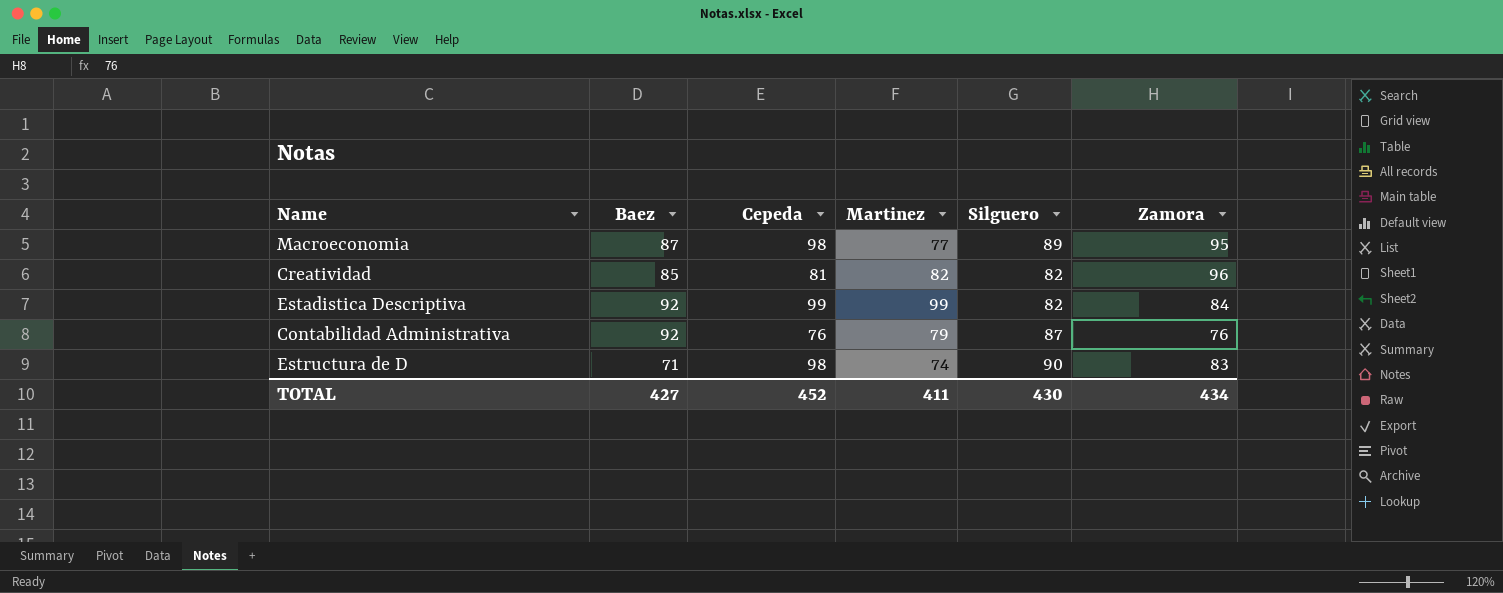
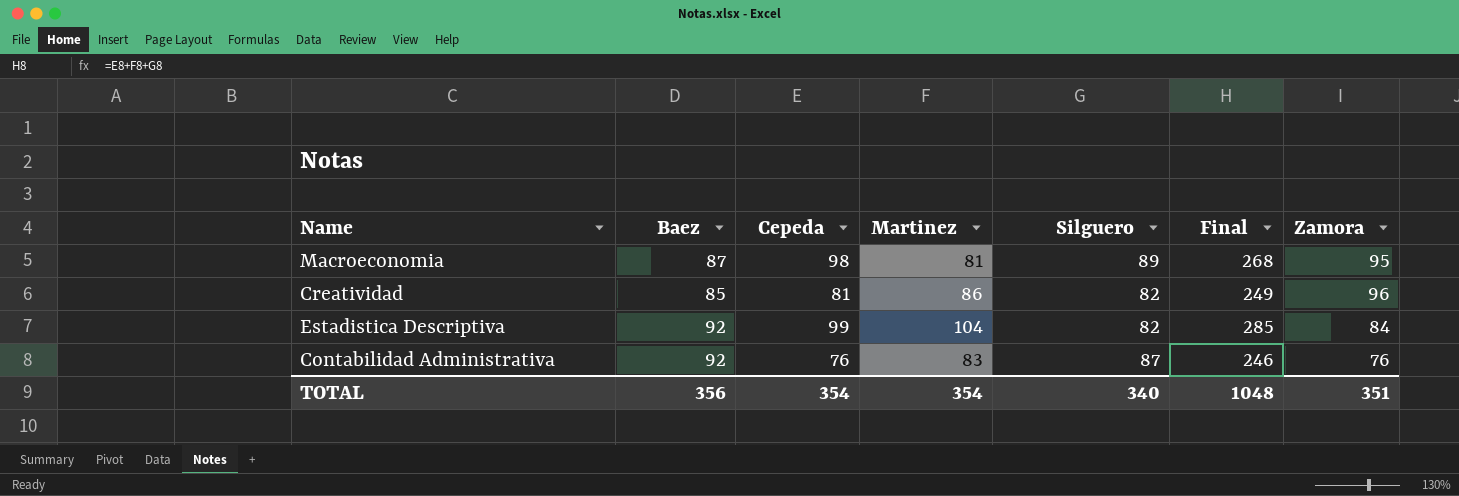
column Final | formula: none -> [Cepeda] + [Martinez] + [Silguero]
row Estructura de D: 71 | 98 | 74 | 90 | 83 -> none
Macroeconomia | Martinez: 77 -> 81
Creatividad | Martinez: 82 -> 86
Estadistica Descriptiva | Martinez: 99 -> 104
Contabilidad Administrativa | Martinez: 79 -> 83
TOTAL | Baez: 427 -> 356
TOTAL | Cepeda: 452 -> 354
TOTAL | Martinez: 411 -> 354
TOTAL | Silguero: 430 -> 340
TOTAL | Zamora: 434 -> 351

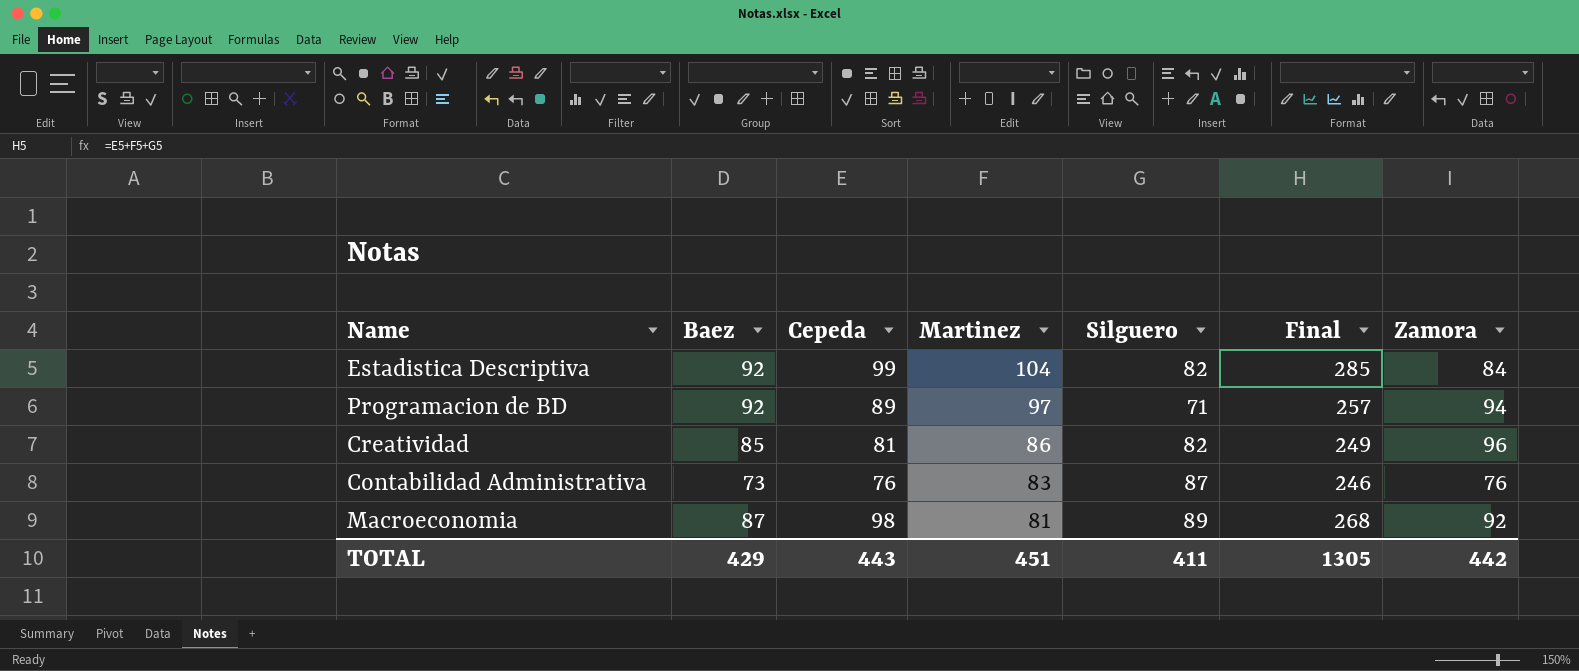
row order: none -> Martinez descending
row Programacion de BD: none -> 92 | 89 | 97 | 71 | 257 | 94
Contabilidad Administrativa | Baez: 92 -> 73
Macroeconomia | Zamora: 95 -> 92
TOTAL | Baez: 356 -> 429
TOTAL | Cepeda: 354 -> 443
TOTAL | Martinez: 354 -> 451
TOTAL | Silguero: 340 -> 411
TOTAL | Final: 1048 -> 1305
TOTAL | Zamora: 351 -> 442

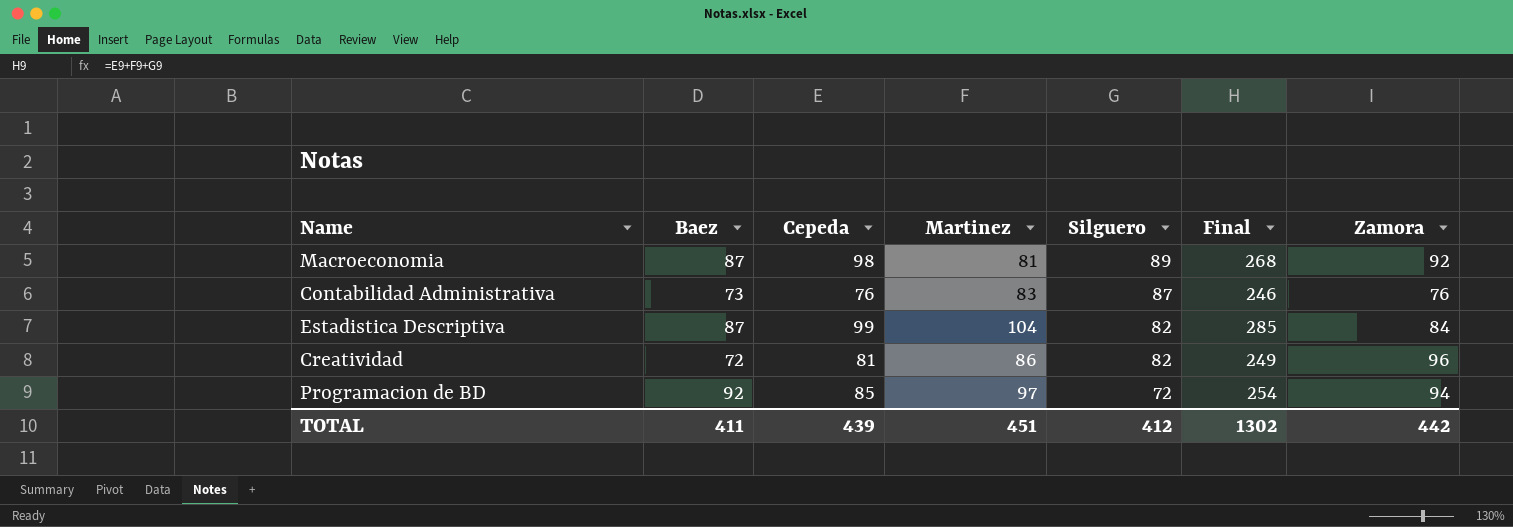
row order: Martinez descending -> Silguero descending
Estadistica Descriptiva | Baez: 92 -> 87
Creatividad | Baez: 85 -> 72
Programacion de BD | Cepeda: 89 -> 85
Programacion de BD | Silguero: 71 -> 72
Programacion de BD | Final: 257 -> 254
TOTAL | Baez: 429 -> 411
TOTAL | Cepeda: 443 -> 439
TOTAL | Silguero: 411 -> 412
TOTAL | Final: 1305 -> 1302

